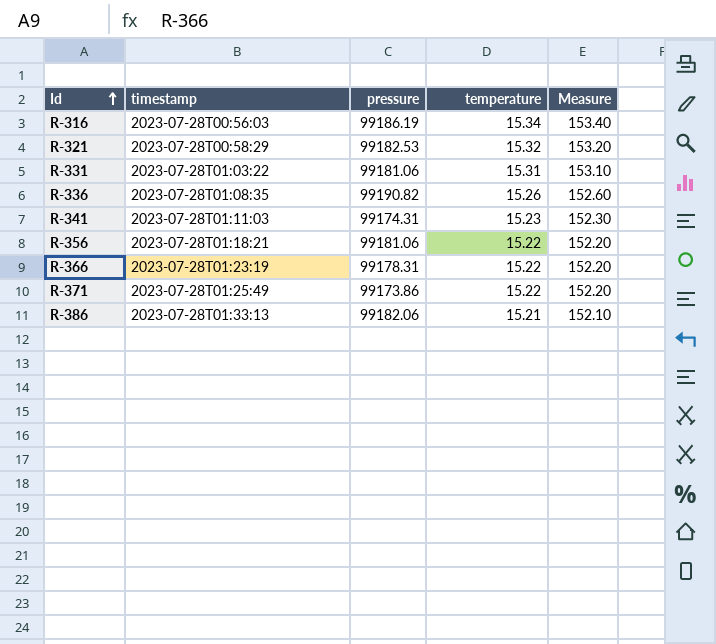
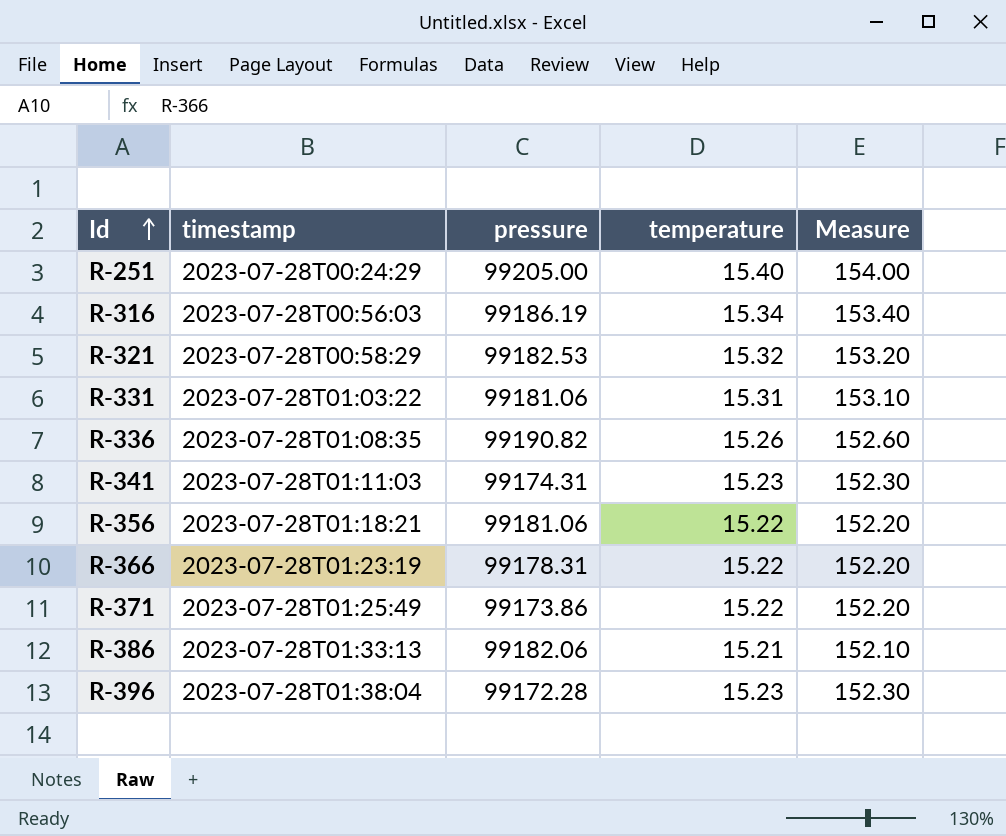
row R-251: none -> 2023-07-28T00:24:29 | 99205.00 | 15.40 | 154.00
row R-396: none -> 2023-07-28T01:38:04 | 99172.28 | 15.23 | 152.30

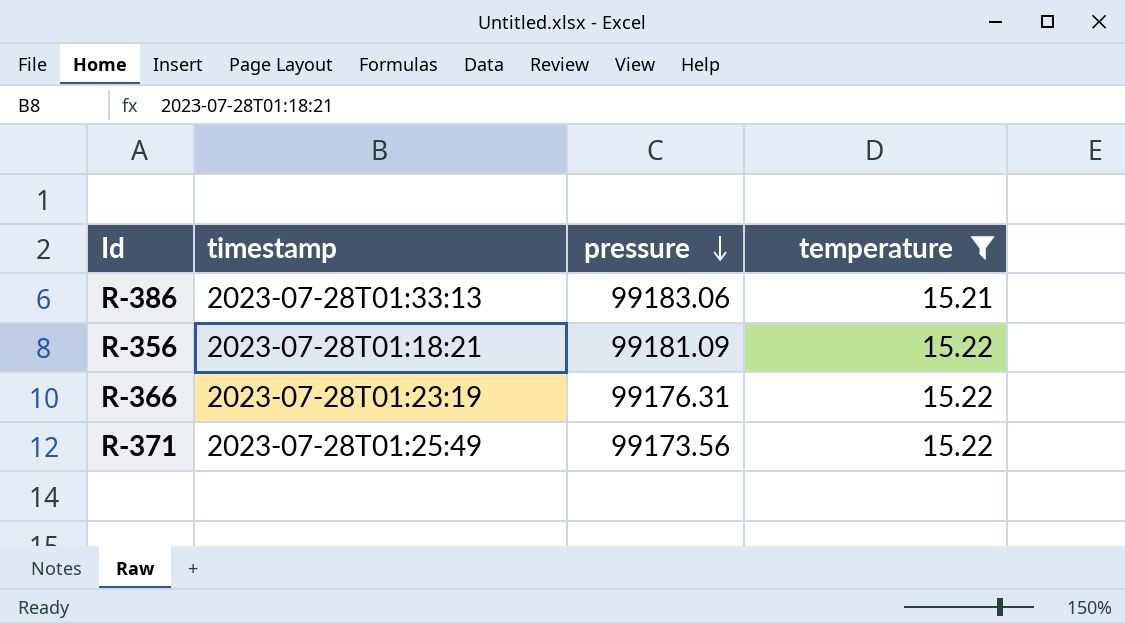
filter: none -> temperature <= 15.22
row order: Id ascending -> pressure descending
column Measure | formula: [temperature] * 10 -> none
R-386 | pressure: 99182.06 -> 99183.06
R-356 | pressure: 99181.06 -> 99181.09
R-366 | pressure: 99178.31 -> 99176.31
R-371 | pressure: 99173.86 -> 99173.56

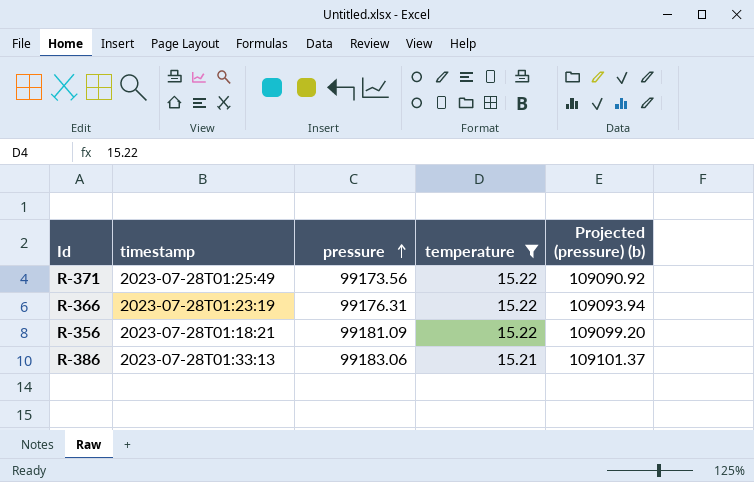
row order: pressure descending -> pressure ascending
column Projected (pressure) (b) | formula: none -> [pressure] * 1.1

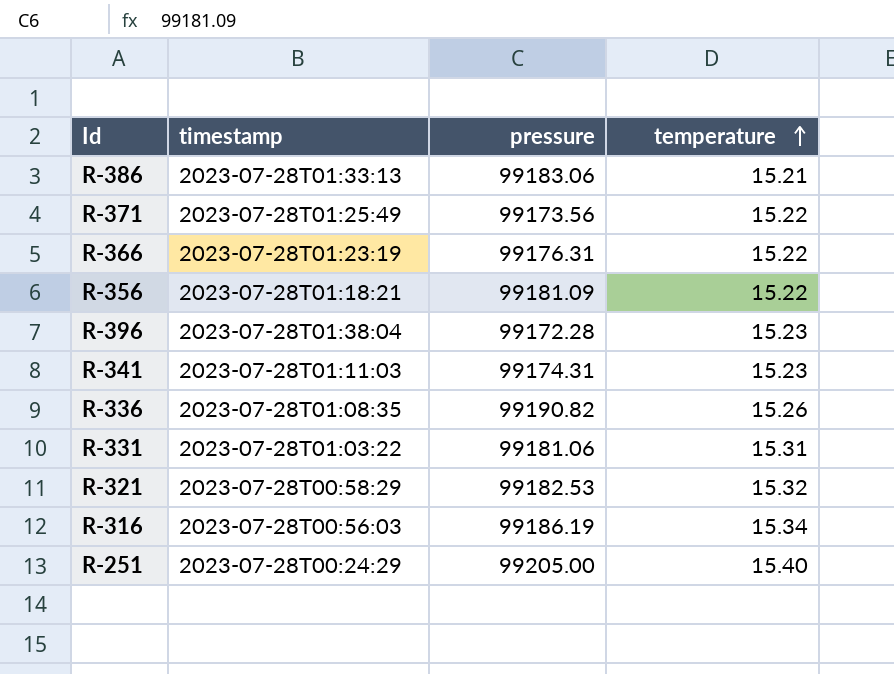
filter: temperature <= 15.22 -> none
row order: pressure ascending -> temperature ascending
column Projected (pressure) (b) | formula: [pressure] * 1.1 -> none

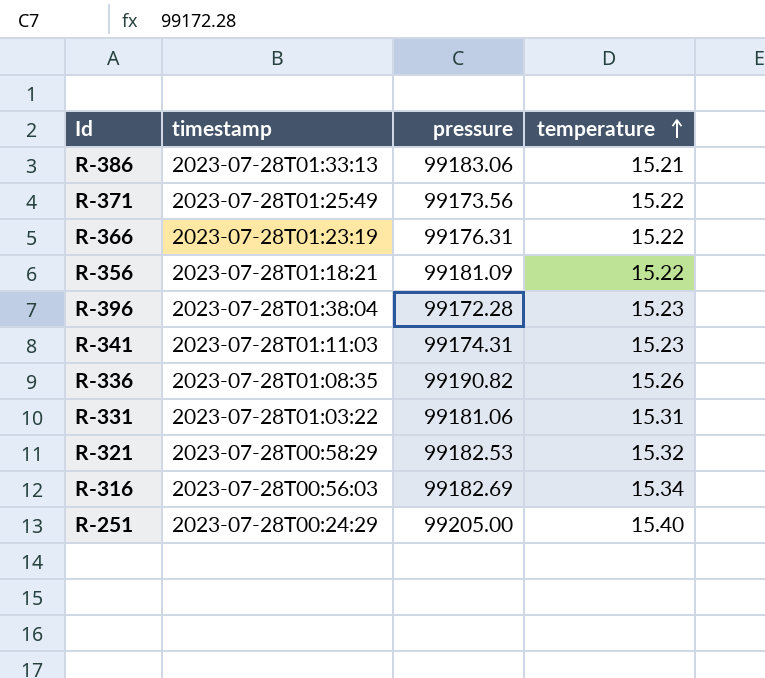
R-316 | pressure: 99186.19 -> 99182.69

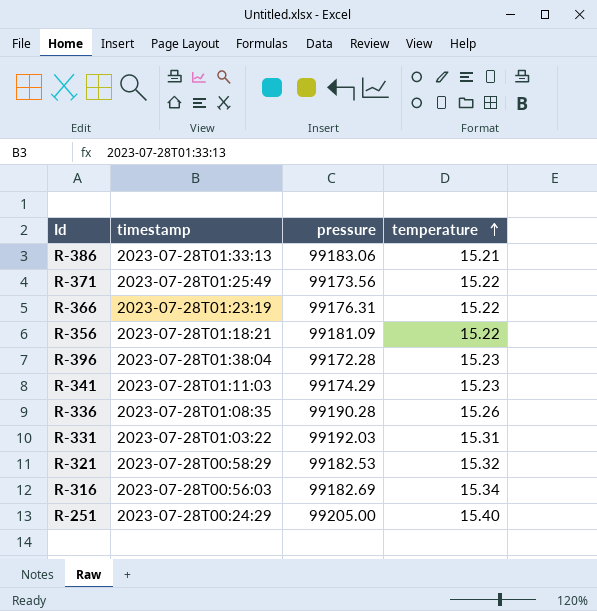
R-341 | pressure: 99174.31 -> 99174.29
R-336 | pressure: 99190.82 -> 99190.28
R-331 | pressure: 99181.06 -> 99192.03

